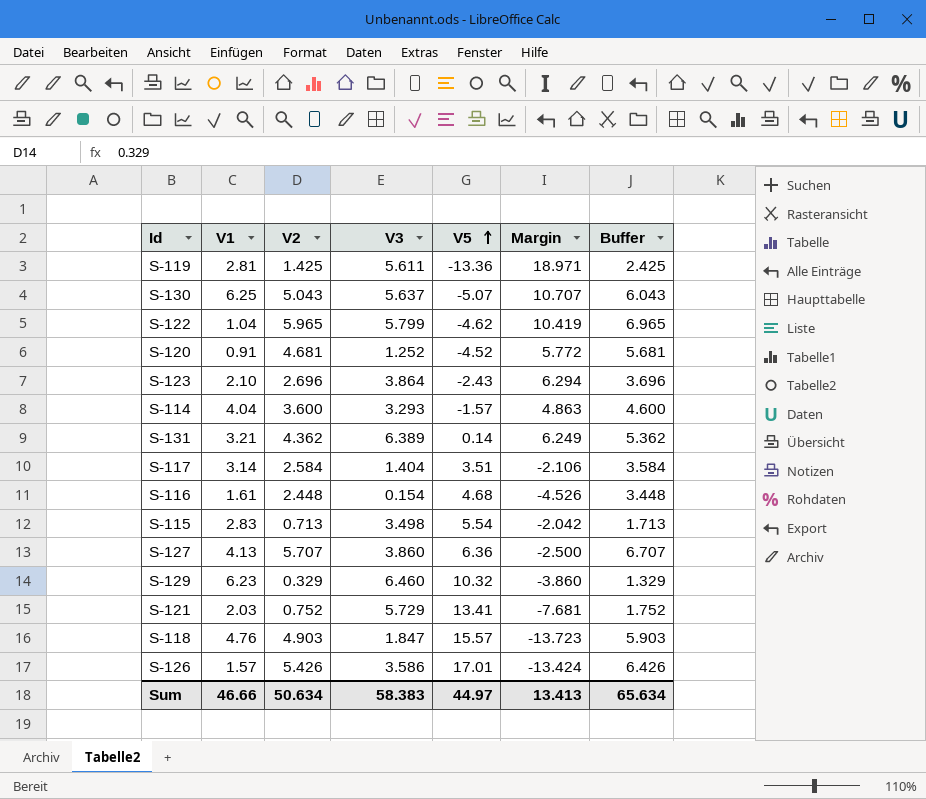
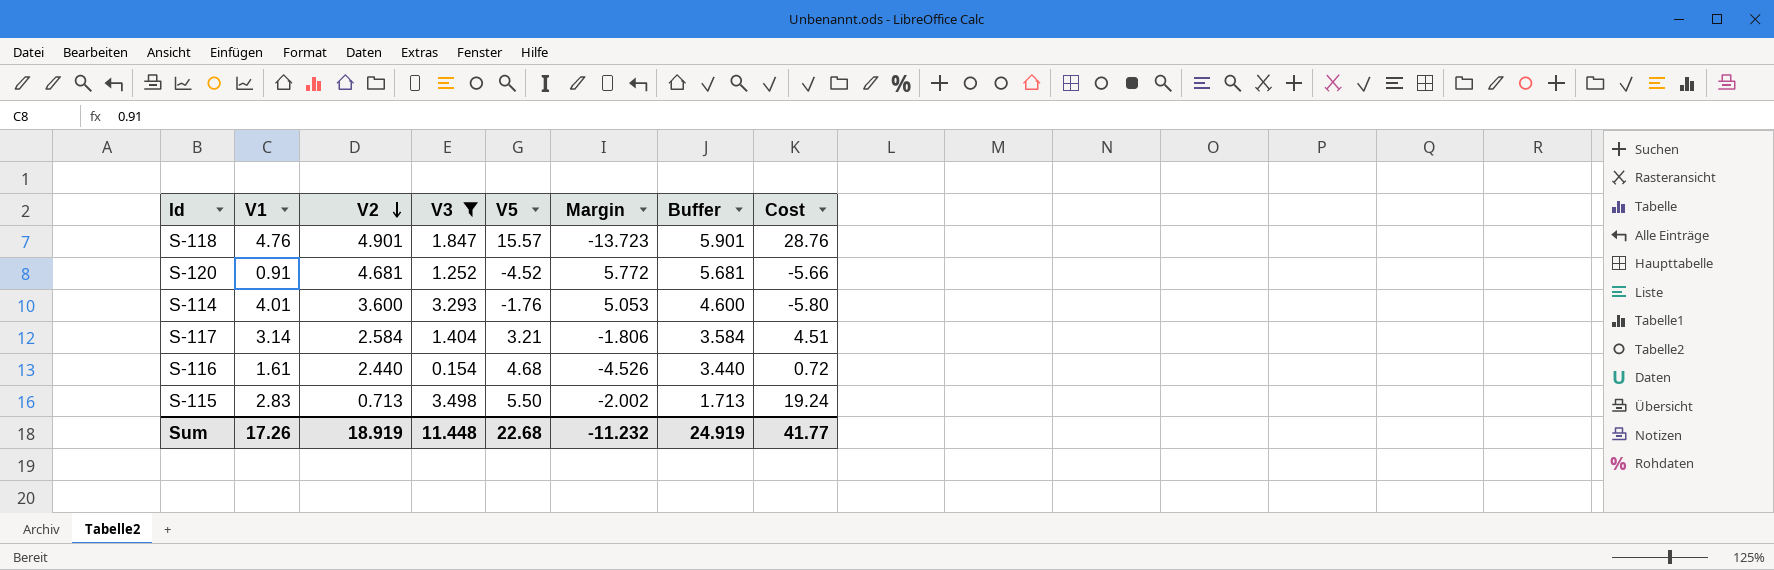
filter: none -> V3 <= 3.498
row order: V5 ascending -> V2 descending
column Cost | formula: none -> [V3] * [V5]
S-118 | V2: 4.903 -> 4.901
S-118 | Buffer: 5.903 -> 5.901
S-114 | V1: 4.04 -> 4.01
S-114 | V5: -1.57 -> -1.76
S-114 | Margin: 4.863 -> 5.053
S-117 | V5: 3.51 -> 3.21
S-117 | Margin: -2.106 -> -1.806
S-116 | V2: 2.448 -> 2.440
S-116 | Buffer: 3.448 -> 3.440
S-115 | V5: 5.54 -> 5.50
S-115 | Margin: -2.042 -> -2.002
Sum | V1: 46.66 -> 17.26
Sum | V2: 50.634 -> 18.919
Sum | V3: 58.383 -> 11.448
Sum | V5: 44.97 -> 22.68
Sum | Margin: 13.413 -> -11.232
Sum | Buffer: 65.634 -> 24.919

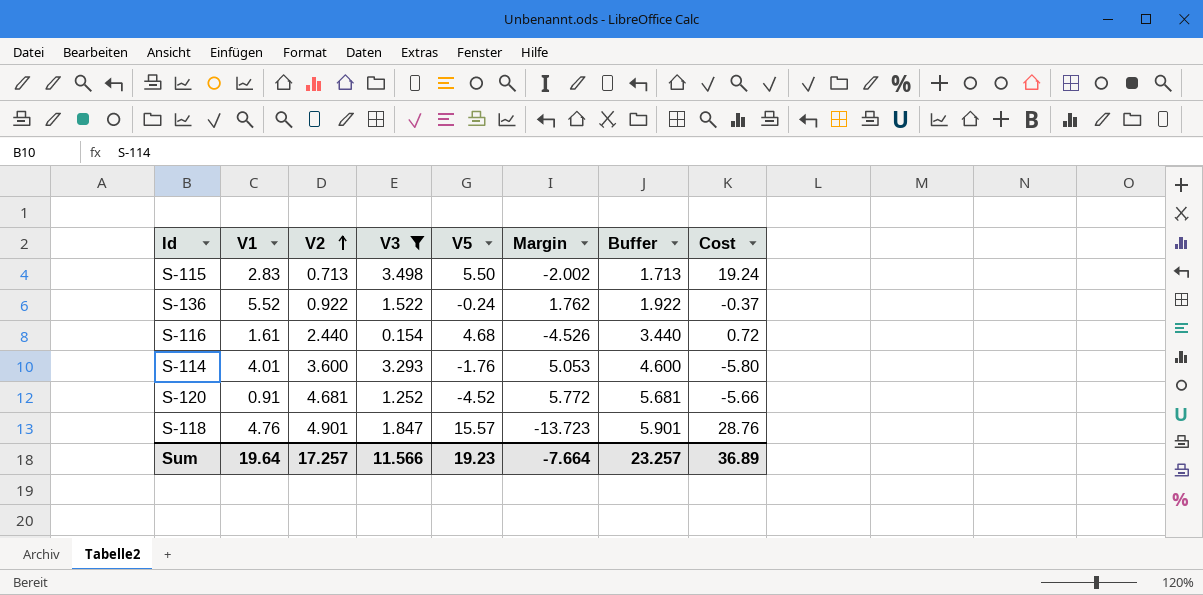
row order: V2 descending -> V2 ascending
row S-117: 3.14 | 2.584 | 1.404 | 3.21 | -1.806 | 3.584 | 4.51 -> none
row S-136: none -> 5.52 | 0.922 | 1.522 | -0.24 | 1.762 | 1.922 | -0.37
Sum | V1: 17.26 -> 19.64
Sum | V2: 18.919 -> 17.257
Sum | V3: 11.448 -> 11.566
Sum | V5: 22.68 -> 19.23
Sum | Margin: -11.232 -> -7.664
Sum | Buffer: 24.919 -> 23.257
Sum | Cost: 41.77 -> 36.89

